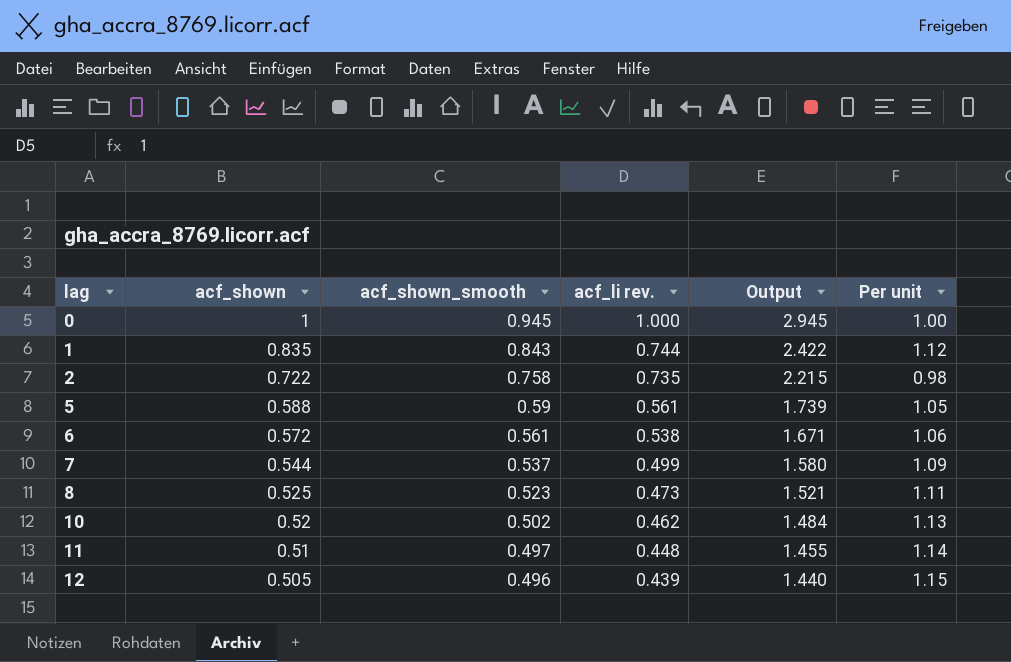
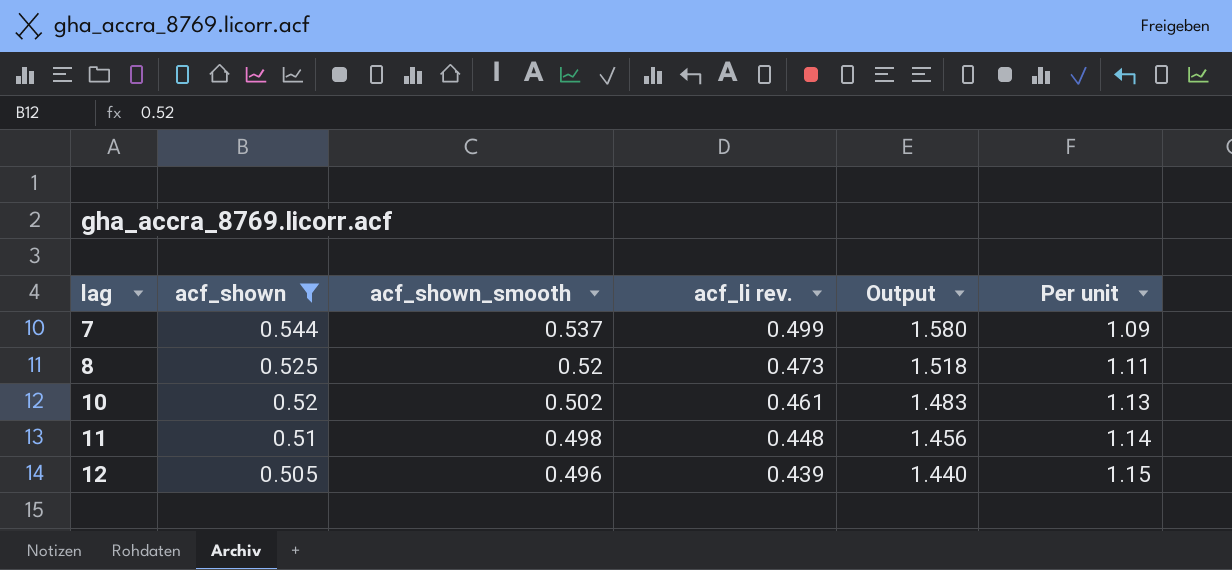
filter: none -> acf_shown <= 0.544
8 | acf_shown_smooth: 0.523 -> 0.52
8 | Output: 1.521 -> 1.518
10 | acf_li rev.: 0.462 -> 0.461
10 | Output: 1.484 -> 1.483
11 | acf_shown_smooth: 0.497 -> 0.498
11 | Output: 1.455 -> 1.456

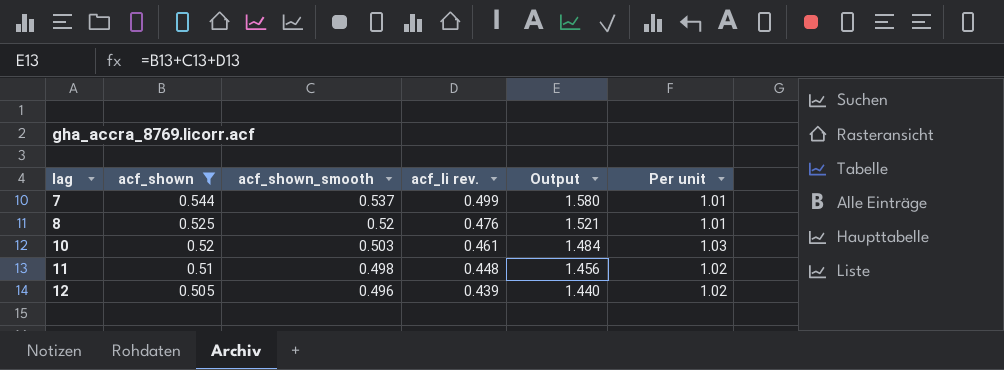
column Per unit | formula: [acf_shown] / [acf_li rev.] -> [acf_shown] / [acf_shown_smooth]
8 | acf_li rev.: 0.473 -> 0.476
8 | Output: 1.518 -> 1.521
10 | acf_shown_smooth: 0.502 -> 0.503
10 | Output: 1.483 -> 1.484

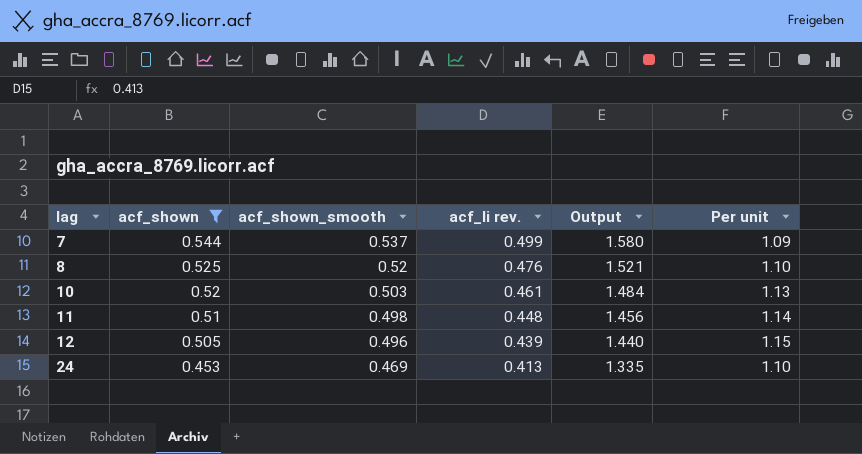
column Per unit | formula: [acf_shown] / [acf_shown_smooth] -> [acf_shown] / [acf_li rev.]
row 24: none -> 0.453 | 0.469 | 0.413 | 1.335 | 1.10

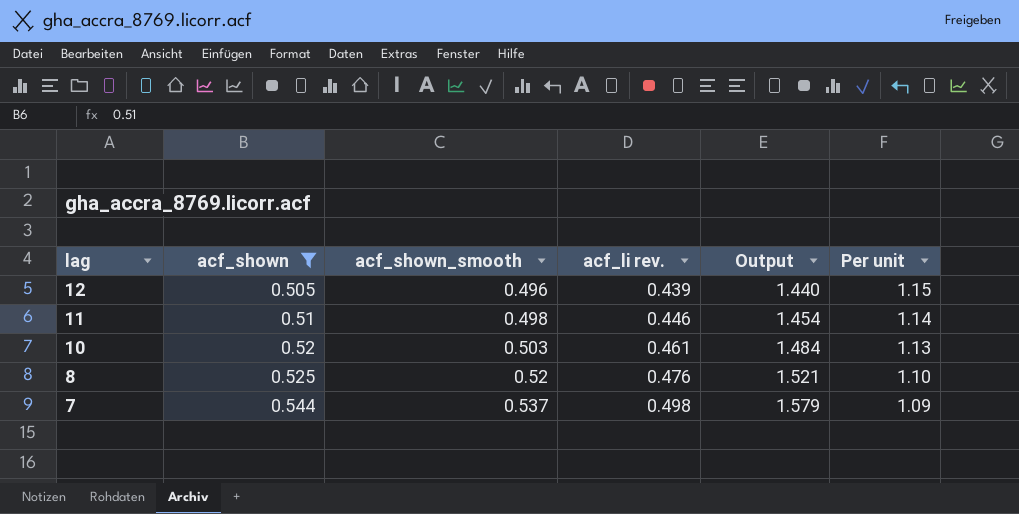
row order: lag ascending -> lag descending
row 24: 0.453 | 0.469 | 0.413 | 1.335 | 1.10 -> none
11 | acf_li rev.: 0.448 -> 0.446
11 | Output: 1.456 -> 1.454
7 | acf_li rev.: 0.499 -> 0.498
7 | Output: 1.580 -> 1.579

